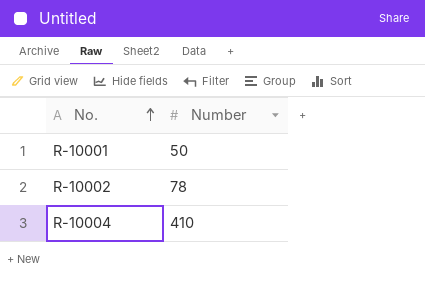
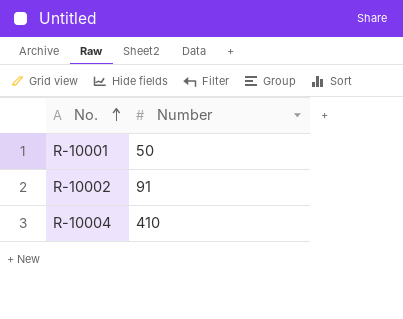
R-10002 | Number: 78 -> 91

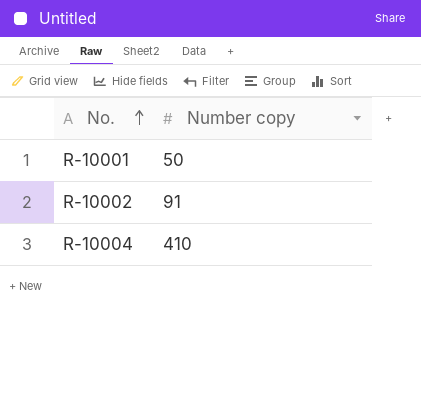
column name: Number -> Number copy

